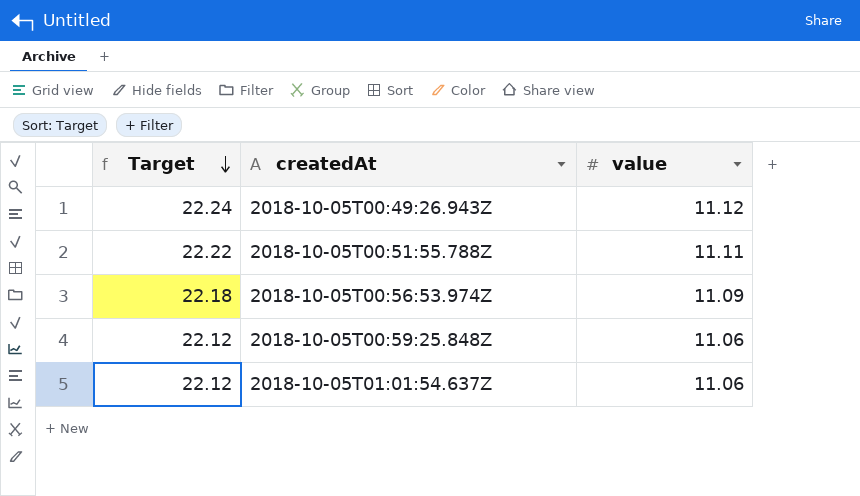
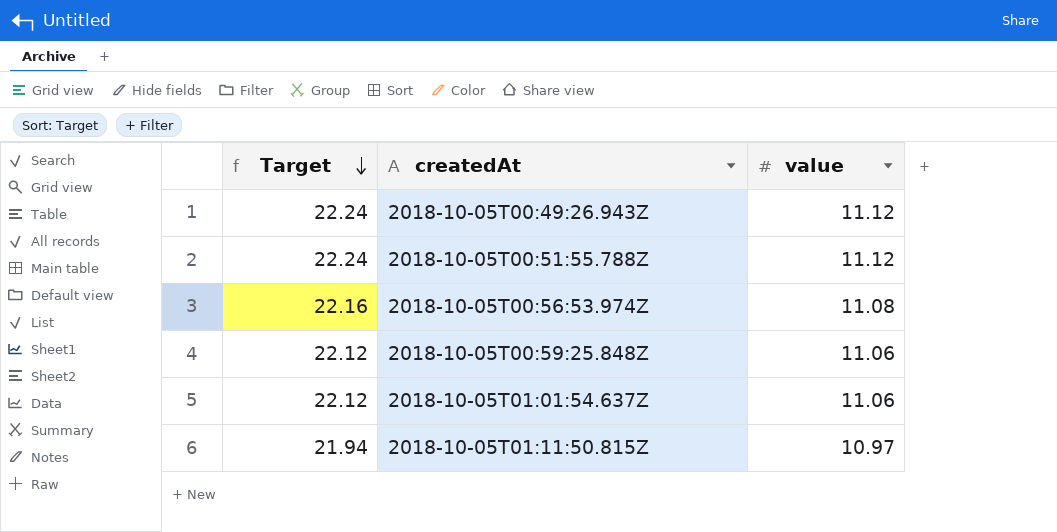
2018-10-05T00:51:55.788Z | Target: 22.22 -> 22.24
2018-10-05T00:51:55.788Z | value: 11.11 -> 11.12
2018-10-05T00:56:53.974Z | Target: 22.18 -> 22.16
2018-10-05T00:56:53.974Z | value: 11.09 -> 11.08
row 2018-10-05T01:11:50.815Z: none -> 21.94 | 10.97

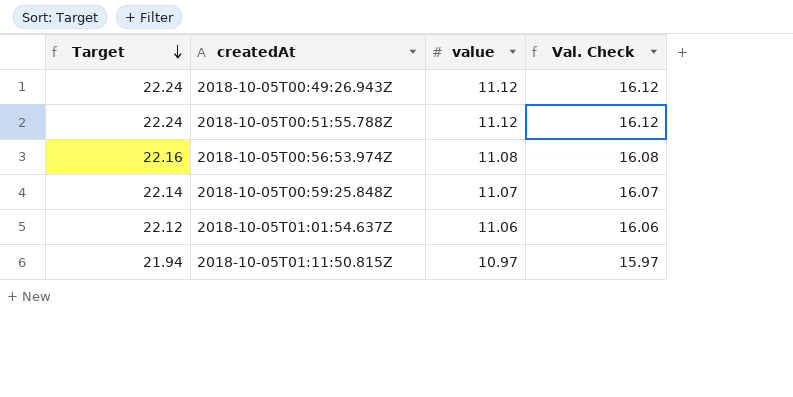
column Val. Check | formula: none -> [value] + 5
2018-10-05T00:59:25.848Z | Target: 22.12 -> 22.14
2018-10-05T00:59:25.848Z | value: 11.06 -> 11.07

